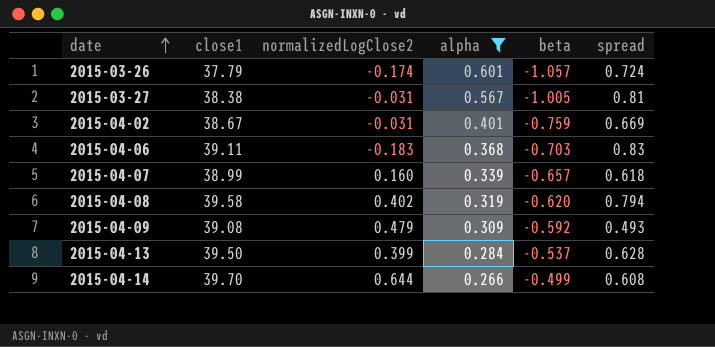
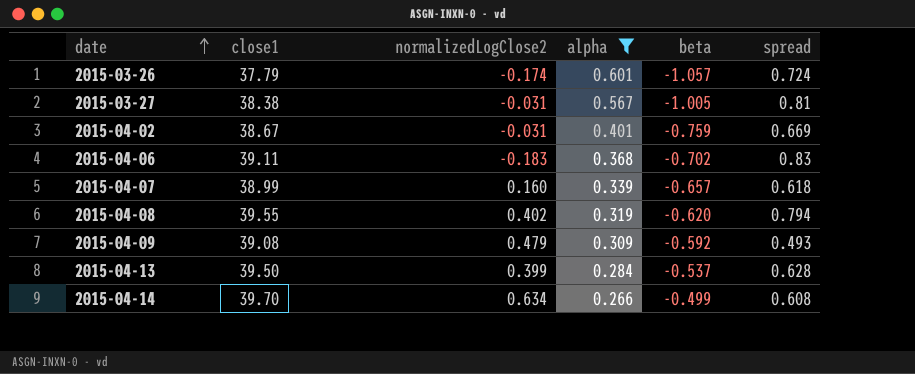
2015-04-06 | beta: -0.703 -> -0.702
2015-04-08 | close1: 39.58 -> 39.55
2015-04-14 | normalizedLogClose2: 0.644 -> 0.634

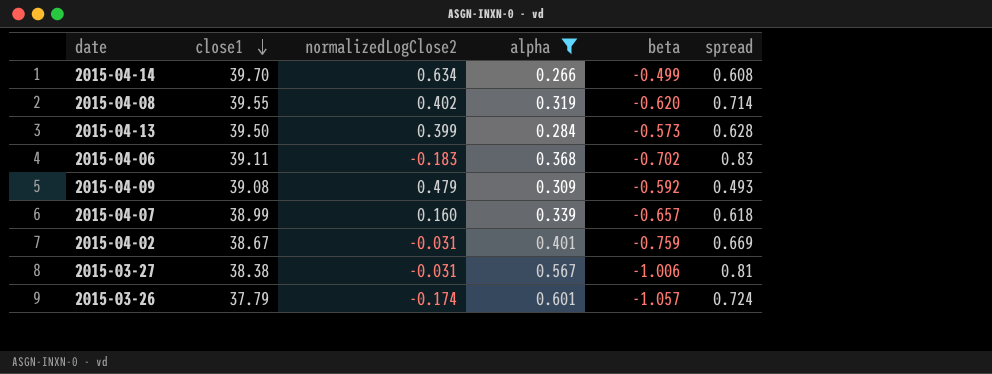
row order: date ascending -> close1 descending
2015-04-08 | spread: 0.794 -> 0.714
2015-04-13 | beta: -0.537 -> -0.573
2015-03-27 | beta: -1.005 -> -1.006

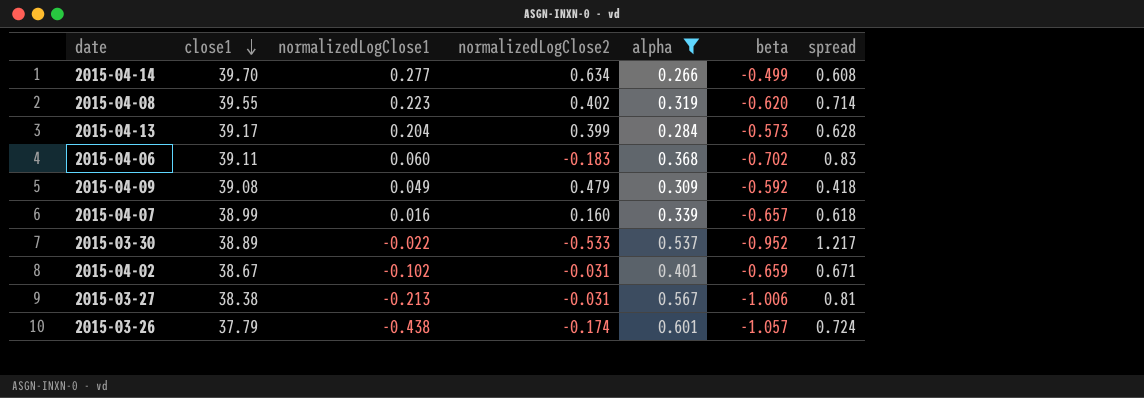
column normalizedLogClose1 | position: none -> 3
2015-04-13 | close1: 39.50 -> 39.17
2015-04-09 | spread: 0.493 -> 0.418
row 2015-03-30: none -> 38.89 | -0.022 | -0.533 | 0.537 | -0.952 | 1.217
2015-04-02 | beta: -0.759 -> -0.659
2015-04-02 | spread: 0.669 -> 0.671

